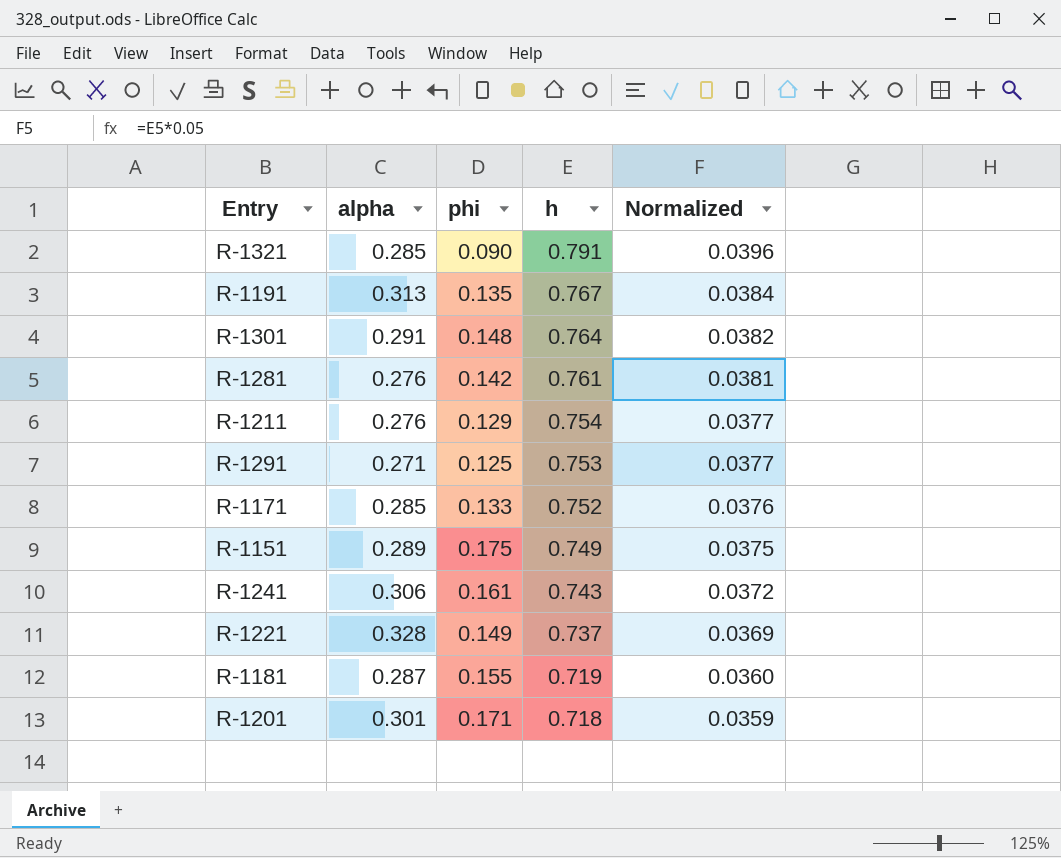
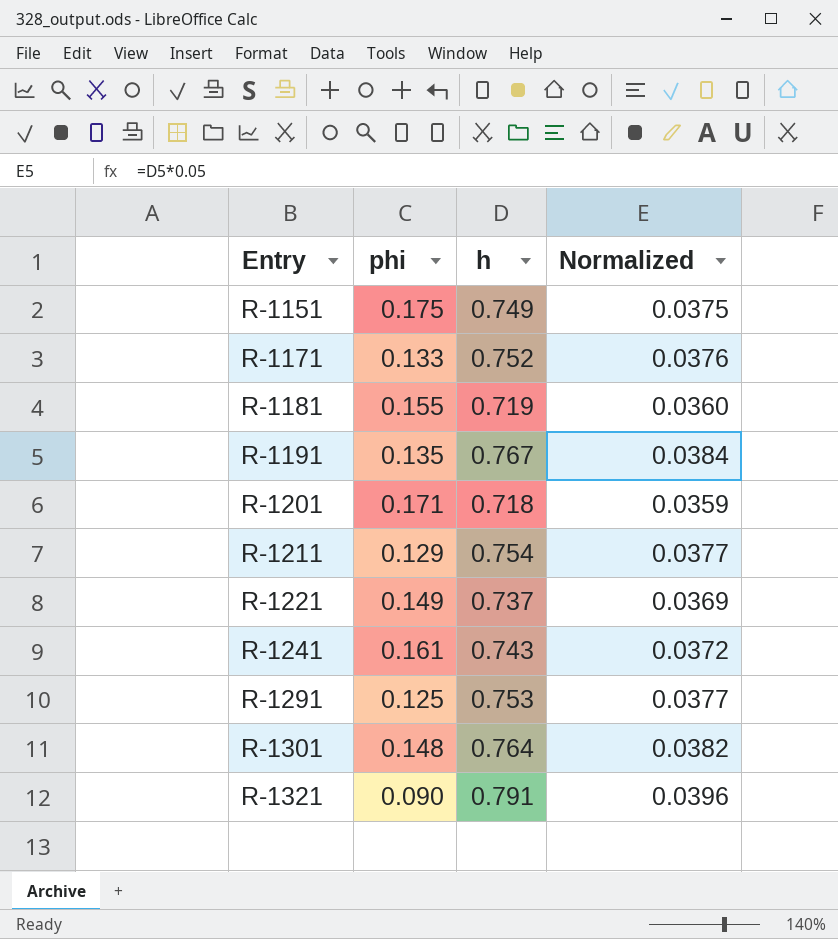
row order: h descending -> Entry ascending
column alpha | position: 2 -> none
row R-1281: 0.276 | 0.142 | 0.761 | 0.0381 -> none

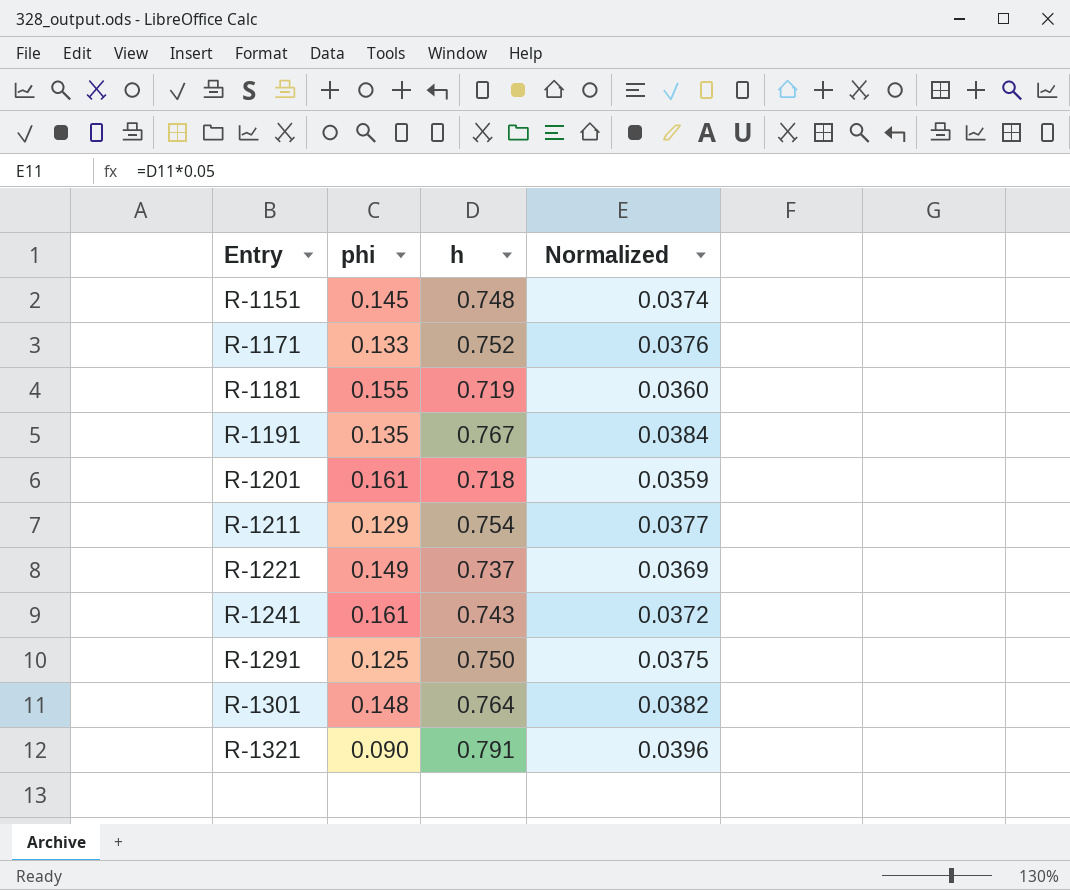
R-1151 | phi: 0.175 -> 0.145
R-1151 | h: 0.749 -> 0.748
R-1151 | Normalized: 0.0375 -> 0.0374
R-1201 | phi: 0.171 -> 0.161
R-1291 | h: 0.753 -> 0.750
R-1291 | Normalized: 0.0377 -> 0.0375

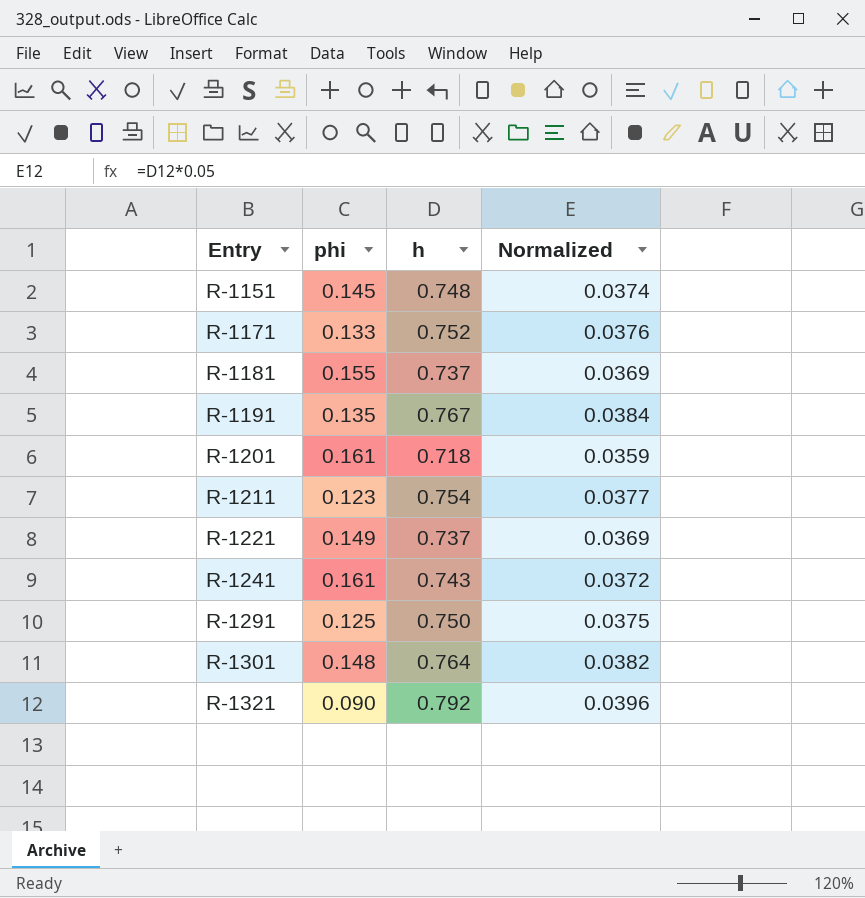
R-1181 | h: 0.719 -> 0.737
R-1181 | Normalized: 0.0360 -> 0.0369
R-1211 | phi: 0.129 -> 0.123
R-1321 | h: 0.791 -> 0.792

